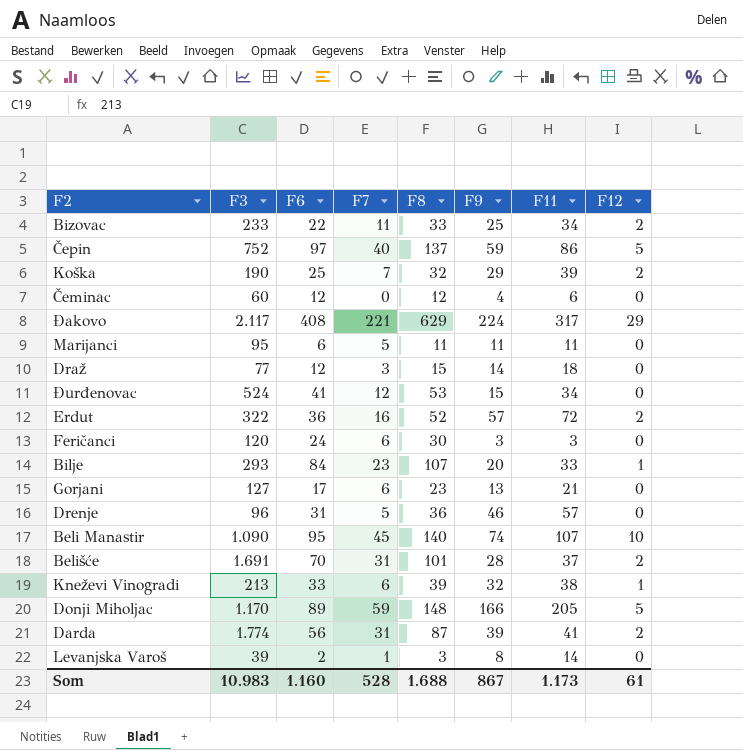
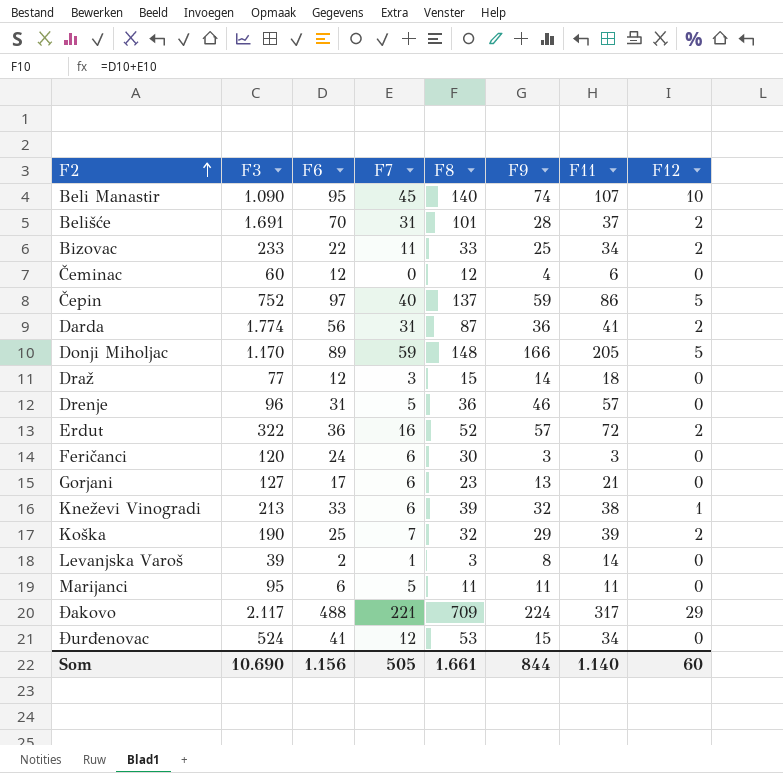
row order: none -> F2 ascending
row Bilje: 293 | 84 | 23 | 107 | 20 | 33 | 1 -> none
Darda | F9: 39 -> 36
Đakovo | F6: 408 -> 488
Đakovo | F8: 629 -> 709
Som | F3: 10.983 -> 10.690
Som | F6: 1.160 -> 1.156
Som | F7: 528 -> 505
Som | F8: 1.688 -> 1.661
Som | F9: 867 -> 844
Som | F11: 1.173 -> 1.140
Som | F12: 61 -> 60

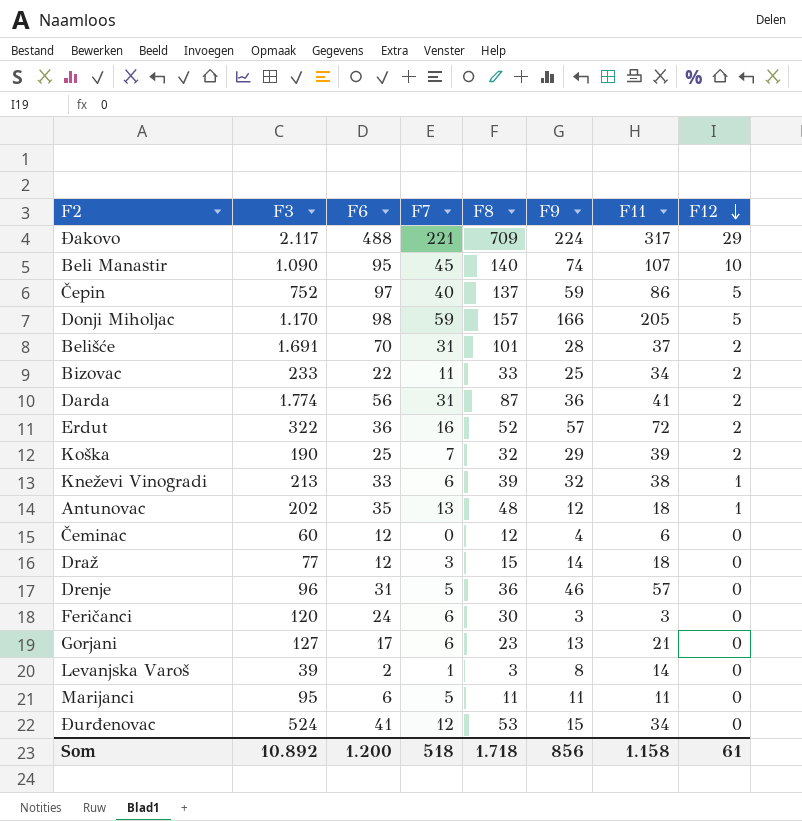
row order: F2 ascending -> F12 descending
Donji Miholjac | F6: 89 -> 98
Donji Miholjac | F8: 148 -> 157
row Antunovac: none -> 202 | 35 | 13 | 48 | 12 | 18 | 1
Som | F3: 10.690 -> 10.892
Som | F6: 1.156 -> 1.200
Som | F7: 505 -> 518
Som | F8: 1.661 -> 1.718
Som | F9: 844 -> 856
Som | F11: 1.140 -> 1.158
Som | F12: 60 -> 61

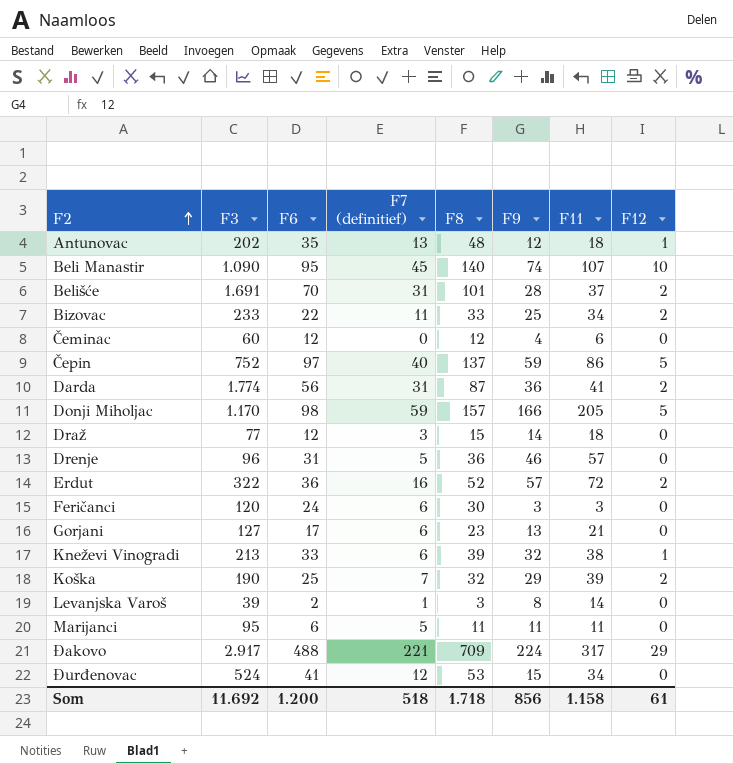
row order: F12 descending -> F2 ascending
column name: F7 -> F7 (definitief)
Đakovo | F3: 2.117 -> 2.917
Som | F3: 10.892 -> 11.692

